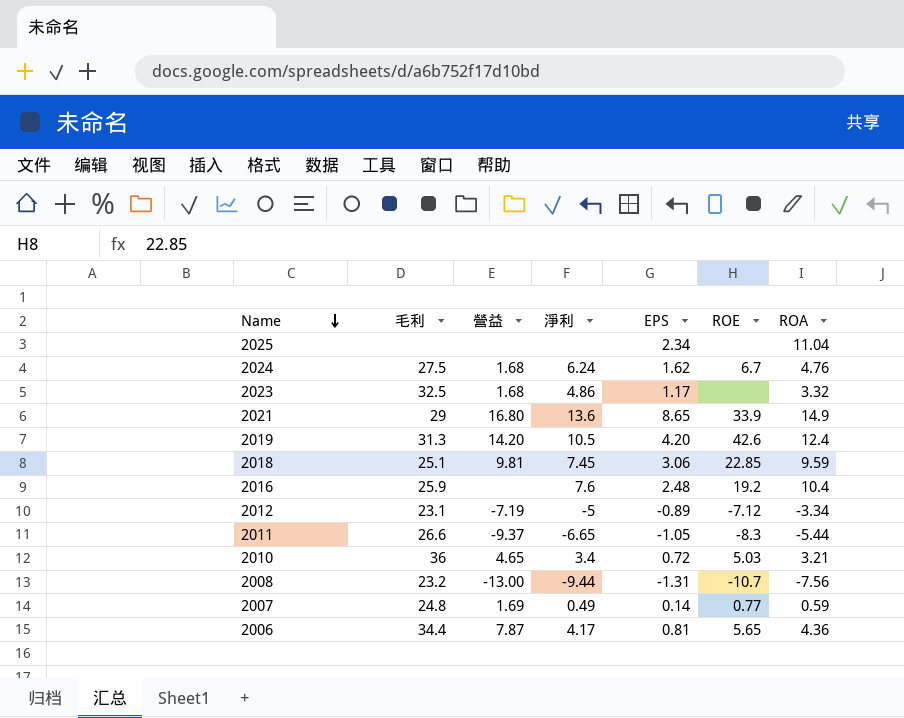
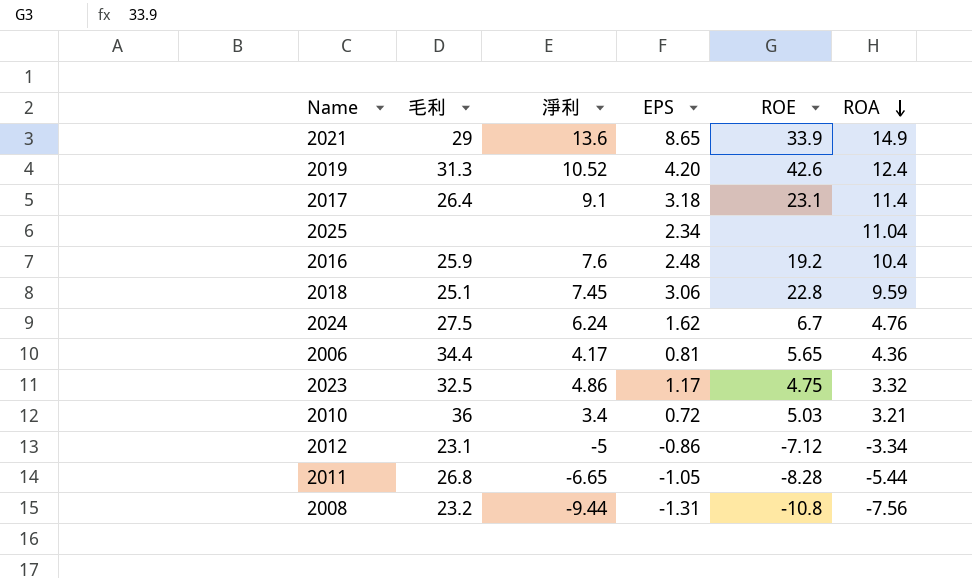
row order: Name descending -> ROA descending
column 營益 | position: 3 -> none
row 2007: 24.8 | 1.69 | 0.49 | 0.14 | 0.77 | 0.59 -> none
2019 | 淨利: 10.5 -> 10.52
row 2017: none -> 26.4 | 9.1 | 3.18 | 23.1 | 11.4
2018 | ROE: 22.85 -> 22.8
2023 | ROE: none -> 4.75
2012 | EPS: -0.89 -> -0.86
2011 | 毛利: 26.6 -> 26.8
2011 | ROE: -8.3 -> -8.28
2008 | ROE: -10.7 -> -10.8

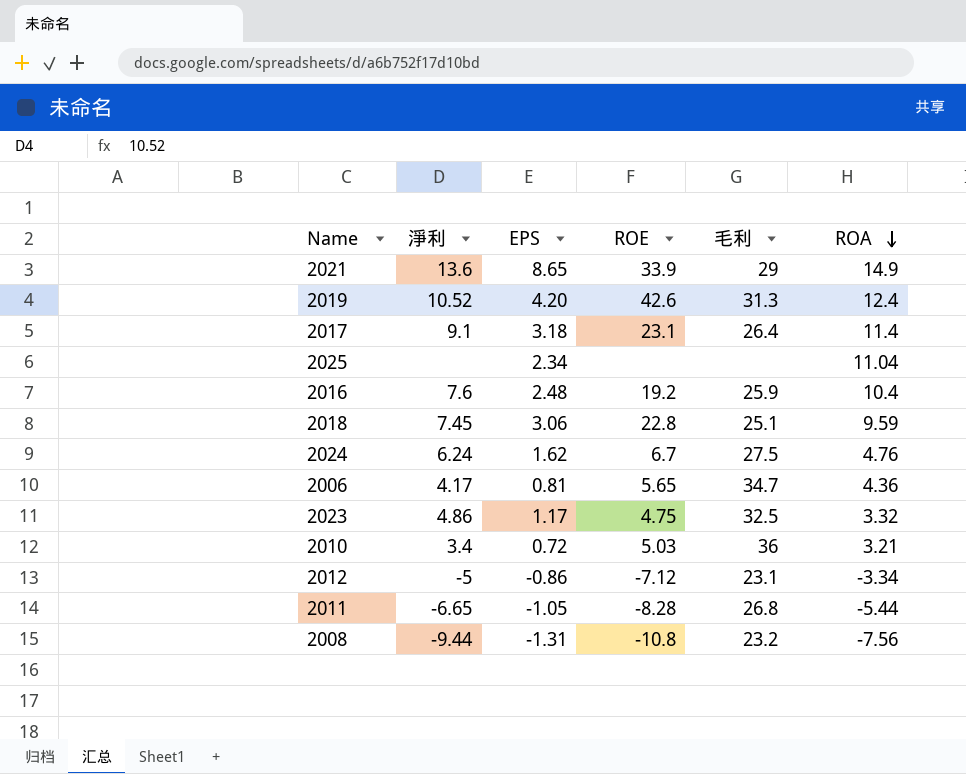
column 毛利 | position: 2 -> 5
2006 | 毛利: 34.4 -> 34.7

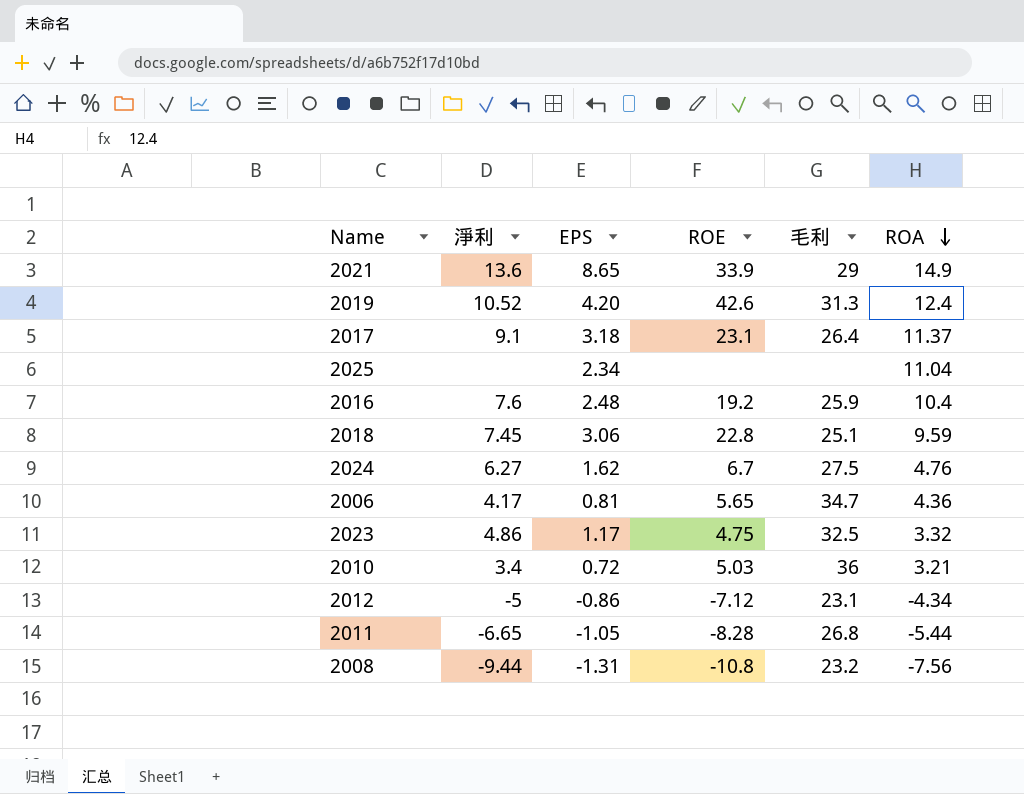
2017 | ROA: 11.4 -> 11.37
2024 | 淨利: 6.24 -> 6.27
2012 | ROA: -3.34 -> -4.34

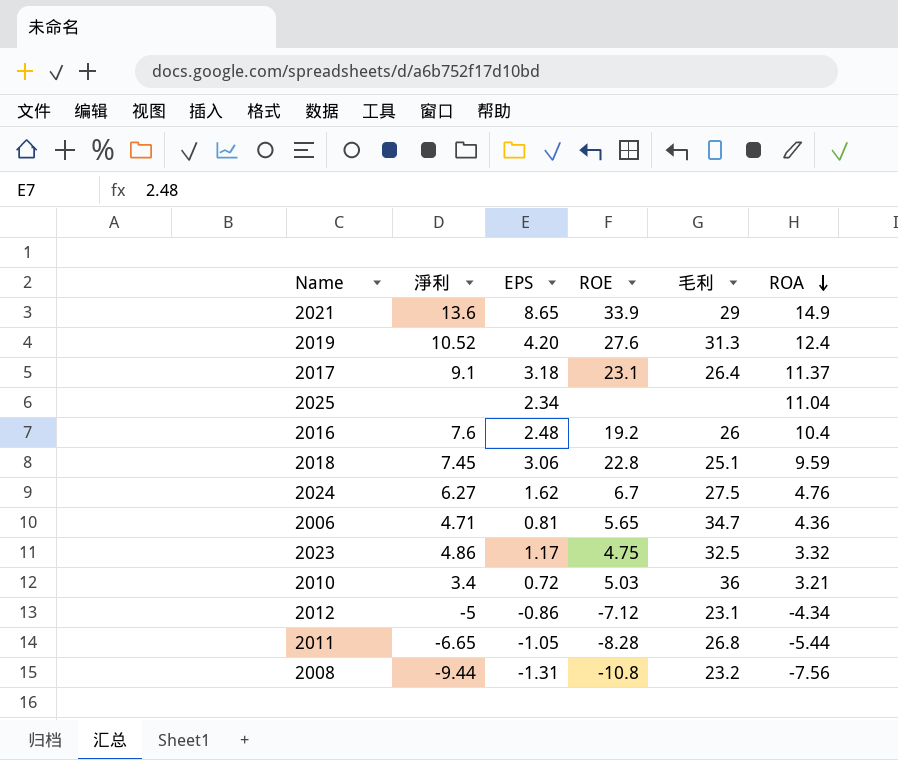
2019 | ROE: 42.6 -> 27.6
2016 | 毛利: 25.9 -> 26
2006 | 淨利: 4.17 -> 4.71

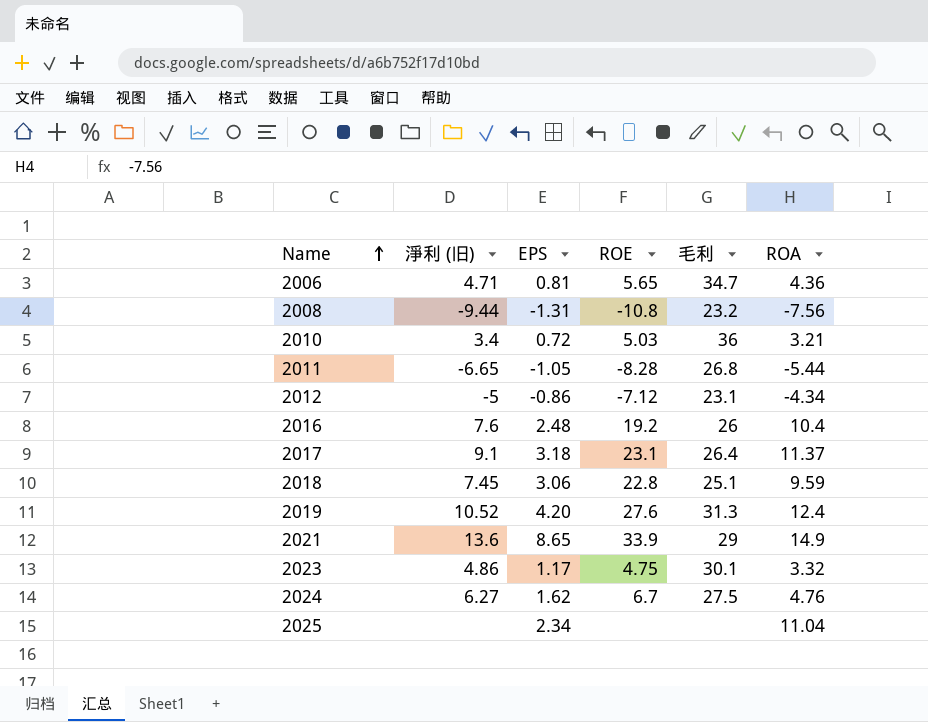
row order: ROA descending -> Name ascending
column name: 淨利 -> 淨利 (旧)
2023 | 毛利: 32.5 -> 30.1

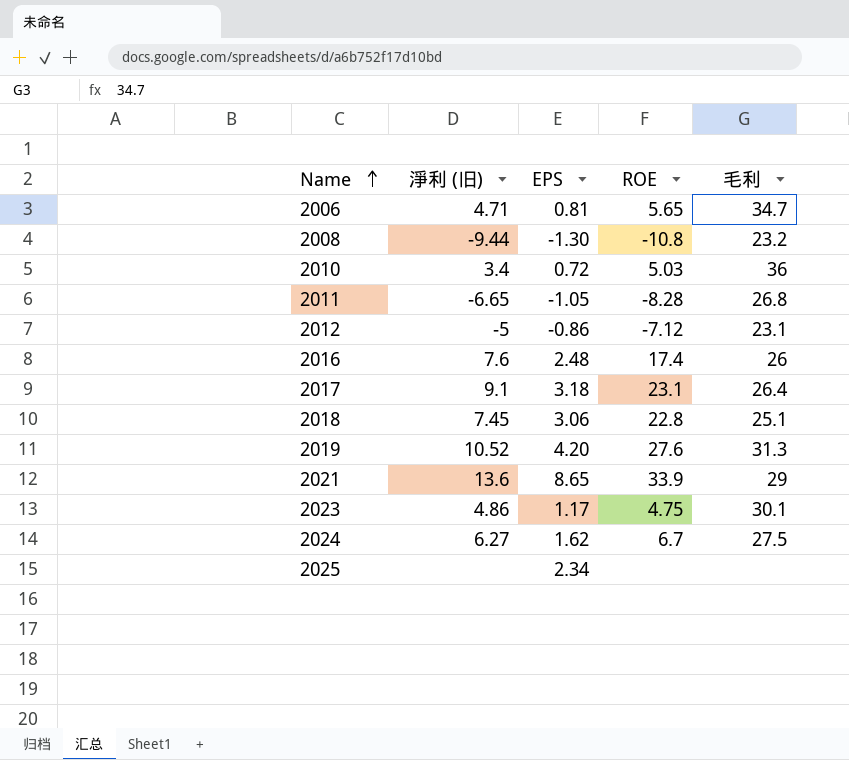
column ROA | position: 6 -> none
2008 | EPS: -1.31 -> -1.30
2016 | ROE: 19.2 -> 17.4

